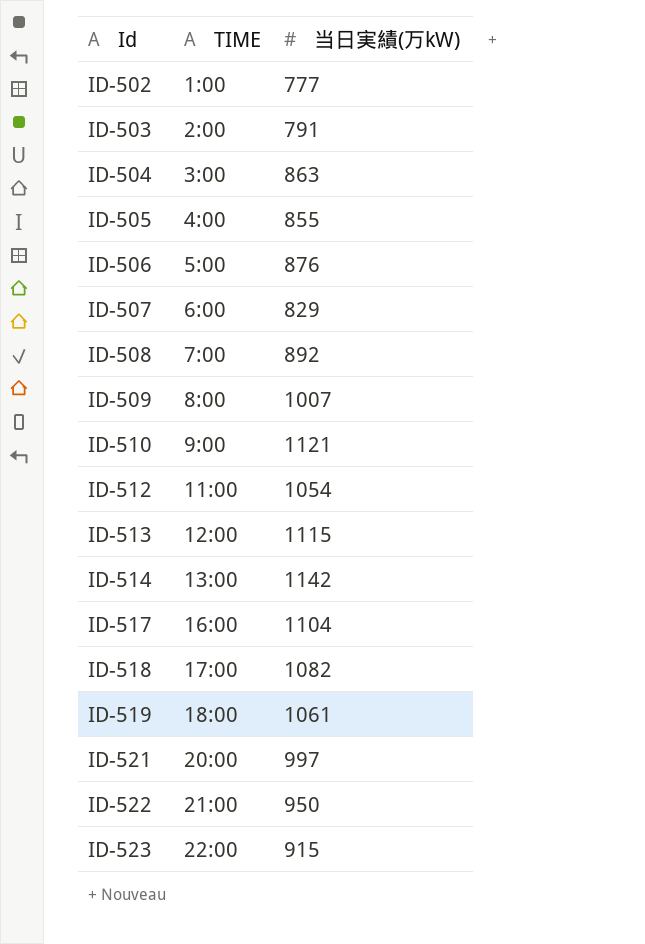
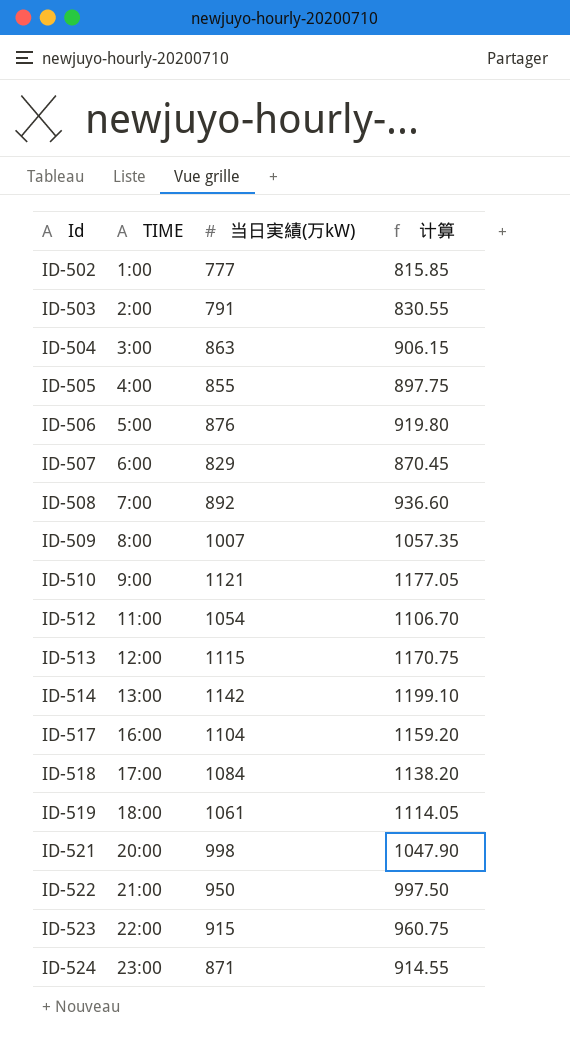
column 计算 | formula: none -> [当日実績(万kW)] * 1.05
ID-518 | 当日実績(万kW): 1082 -> 1084
ID-521 | 当日実績(万kW): 997 -> 998
row ID-524: none -> 23:00 | 871 | 914.55

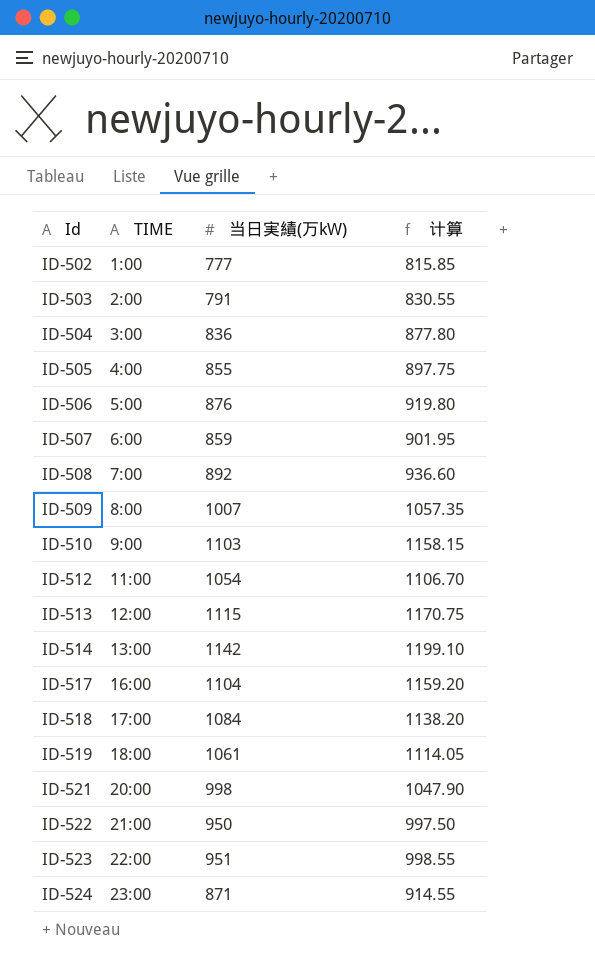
ID-504 | 当日実績(万kW): 863 -> 836
ID-504 | 计算: 906.15 -> 877.80
ID-507 | 当日実績(万kW): 829 -> 859
ID-507 | 计算: 870.45 -> 901.95
ID-510 | 当日実績(万kW): 1121 -> 1103
ID-510 | 计算: 1177.05 -> 1158.15
ID-523 | 当日実績(万kW): 915 -> 951
ID-523 | 计算: 960.75 -> 998.55

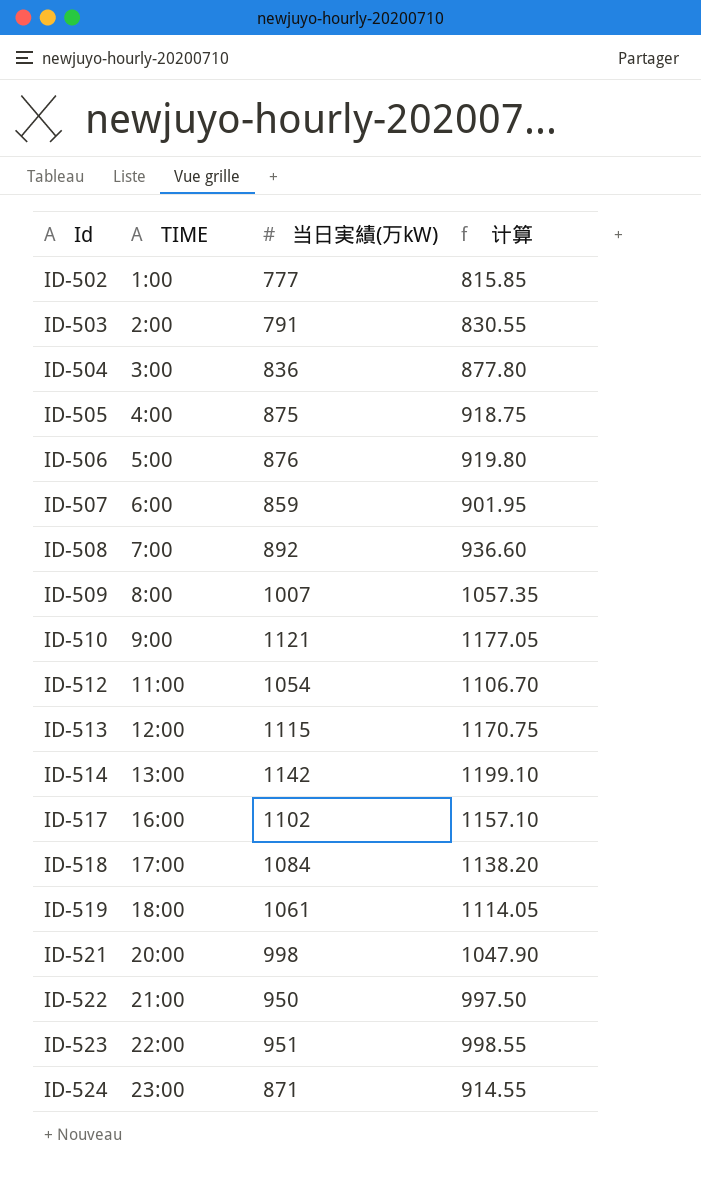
ID-505 | 当日実績(万kW): 855 -> 875
ID-505 | 计算: 897.75 -> 918.75
ID-510 | 当日実績(万kW): 1103 -> 1121
ID-510 | 计算: 1158.15 -> 1177.05
ID-517 | 当日実績(万kW): 1104 -> 1102
ID-517 | 计算: 1159.20 -> 1157.10

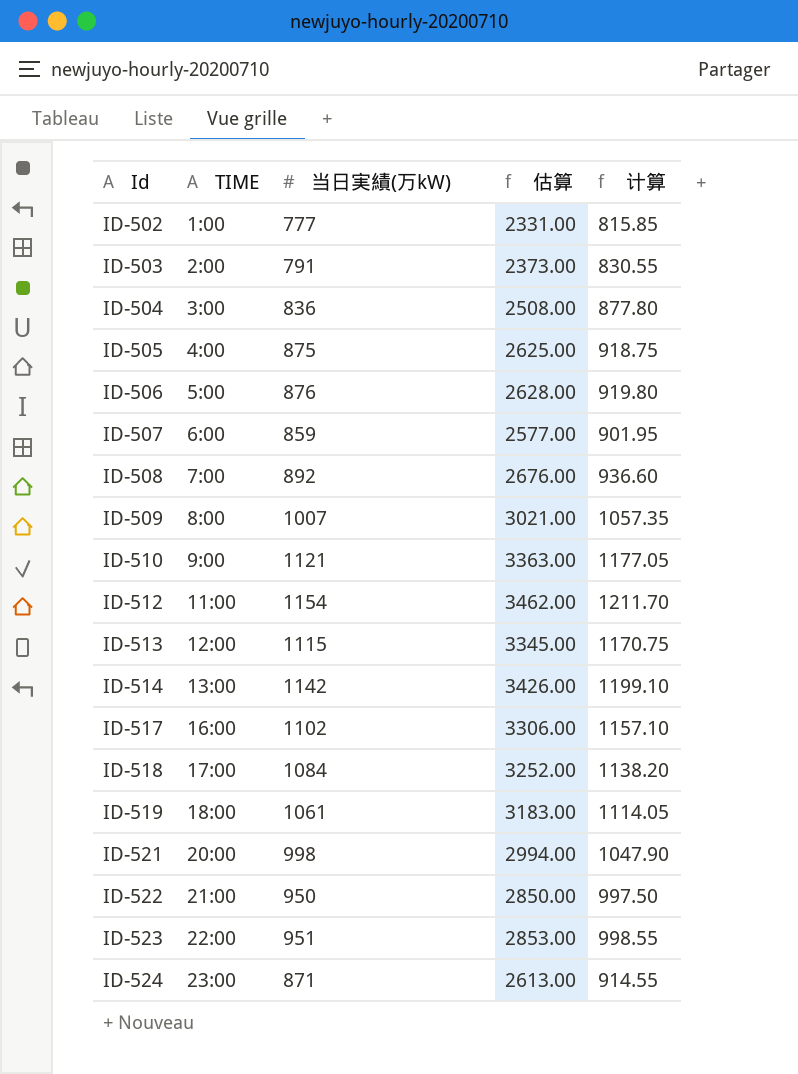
column 估算 | formula: none -> [当日実績(万kW)] * 3
ID-512 | 当日実績(万kW): 1054 -> 1154
ID-512 | 计算: 1106.70 -> 1211.70

